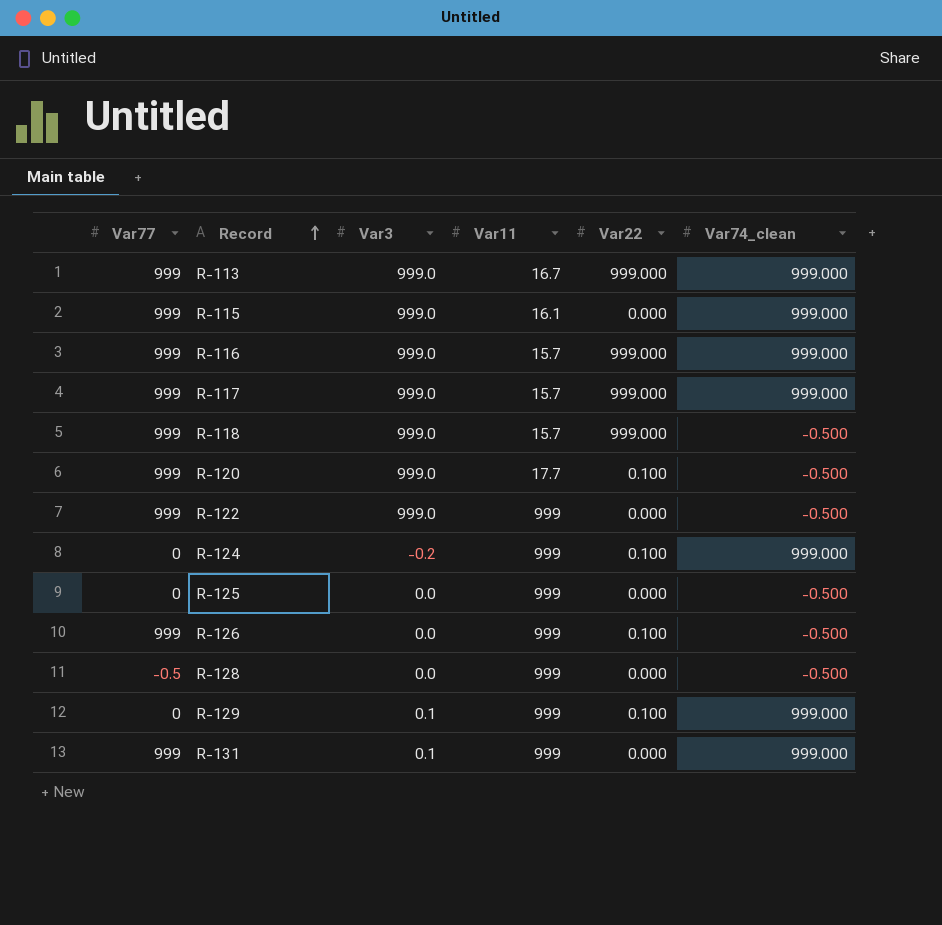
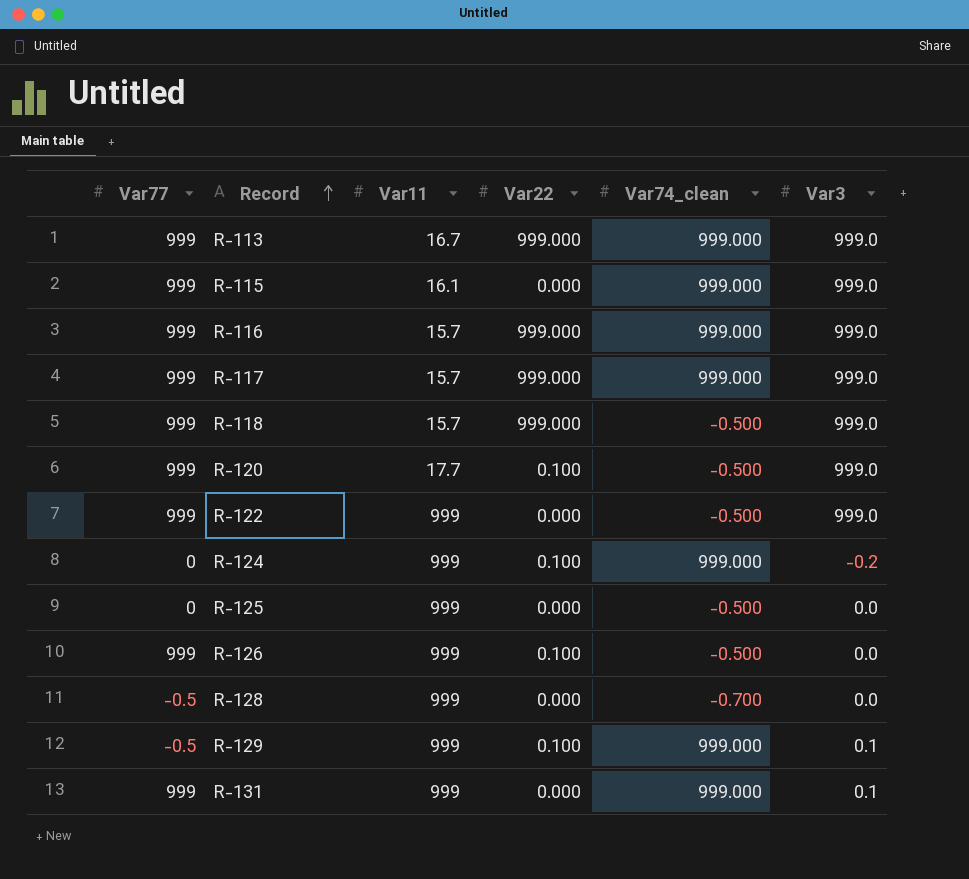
column Var3 | position: 3 -> 6
R-128 | Var74_clean: -0.500 -> -0.700
R-129 | Var77: 0 -> -0.5

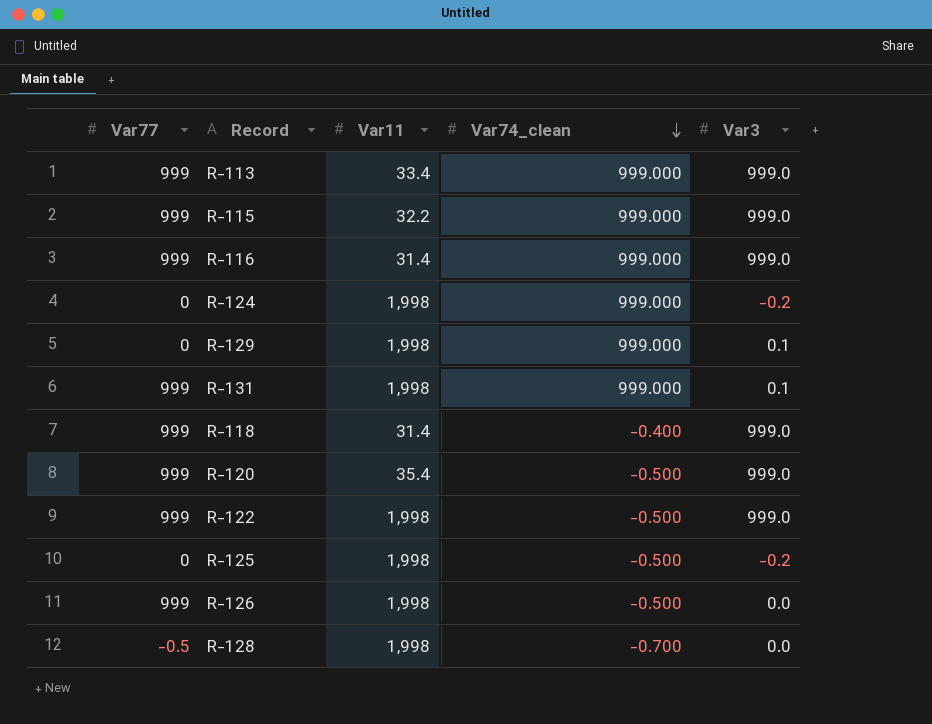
row order: Record ascending -> Var74_clean descending
column Var22 | position: 4 -> none
row R-117: 999 | 15.7 | 999.000 | 999.000 | 999.0 -> none
R-113 | Var11: 16.7 -> 33.4
R-115 | Var11: 16.1 -> 32.2
R-116 | Var11: 15.7 -> 31.4
R-124 | Var11: 999 -> 1,998
R-129 | Var77: -0.5 -> 0
R-129 | Var11: 999 -> 1,998
R-131 | Var11: 999 -> 1,998
R-118 | Var11: 15.7 -> 31.4
R-118 | Var74_clean: -0.500 -> -0.400
R-120 | Var11: 17.7 -> 35.4
R-122 | Var11: 999 -> 1,998
R-125 | Var11: 999 -> 1,998
R-125 | Var3: 0.0 -> -0.2
R-126 | Var11: 999 -> 1,998
R-128 | Var11: 999 -> 1,998

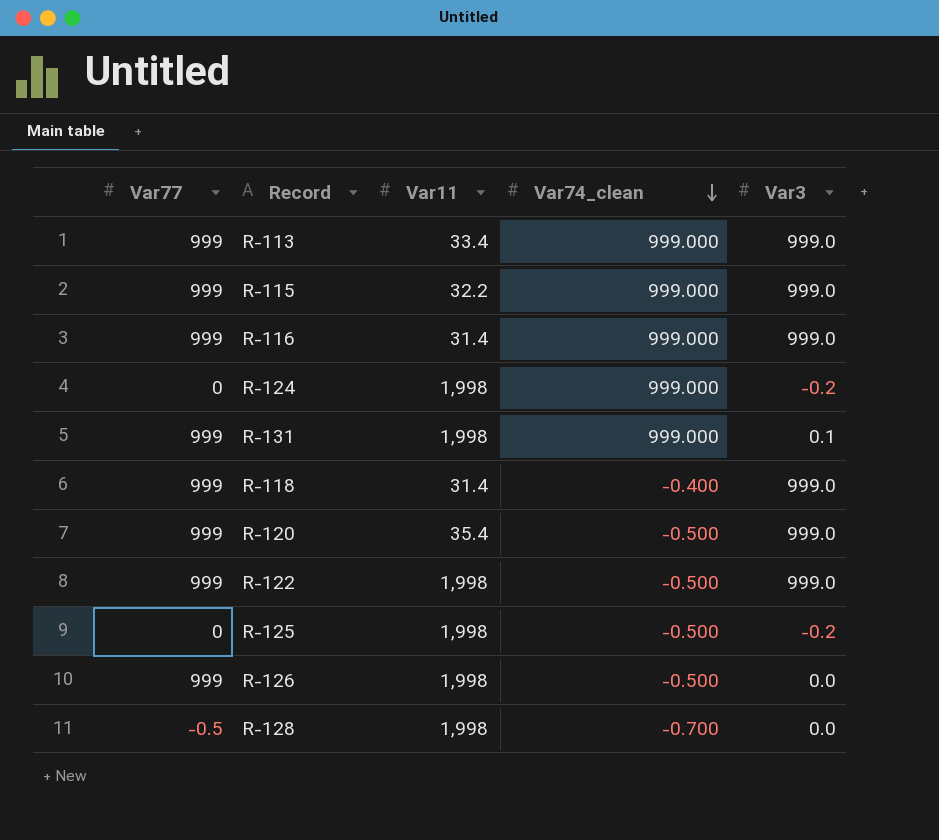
row R-129: 0 | 1,998 | 999.000 | 0.1 -> none

